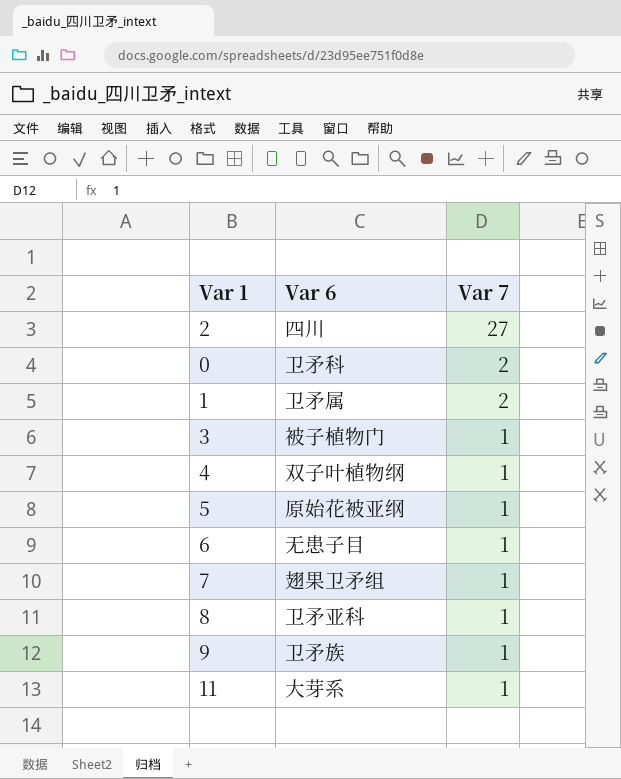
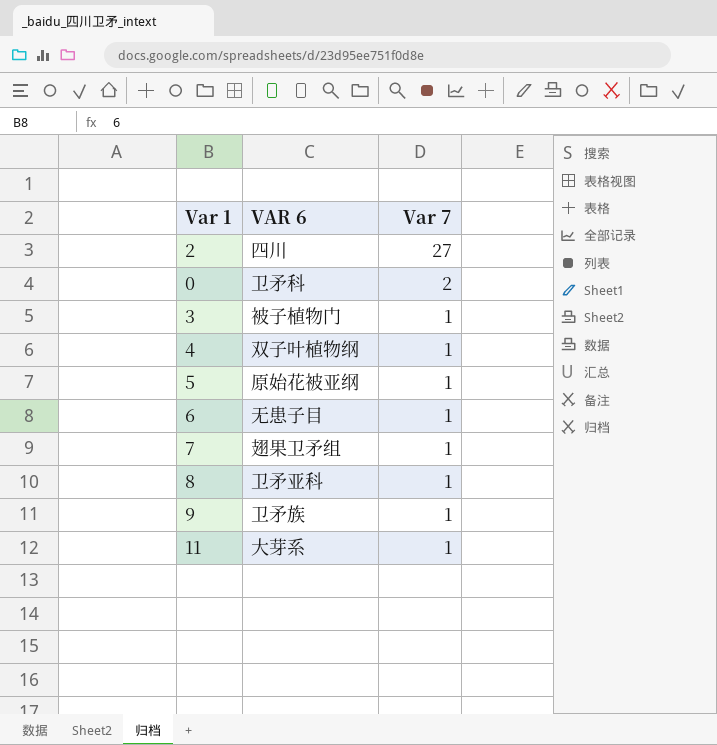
column name: Var 6 -> VAR 6
row 1: 卫矛属 | 2 -> none

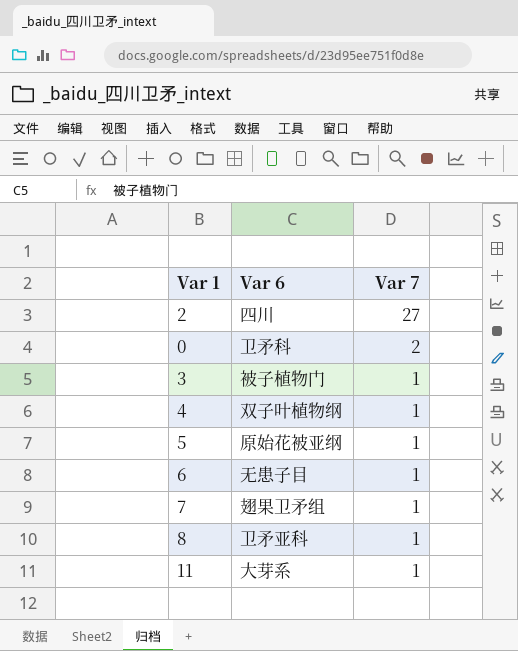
column name: VAR 6 -> Var 6
row 9: 卫矛族 | 1 -> none

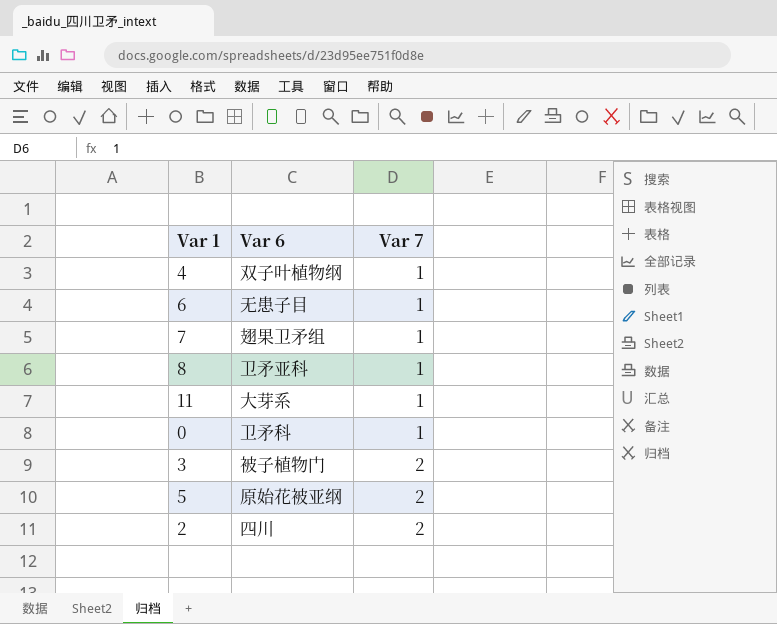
row order: Var 7 descending -> Var 7 ascending
0 | Var 7: 2 -> 1
3 | Var 7: 1 -> 2
5 | Var 7: 1 -> 2
2 | Var 7: 27 -> 2

